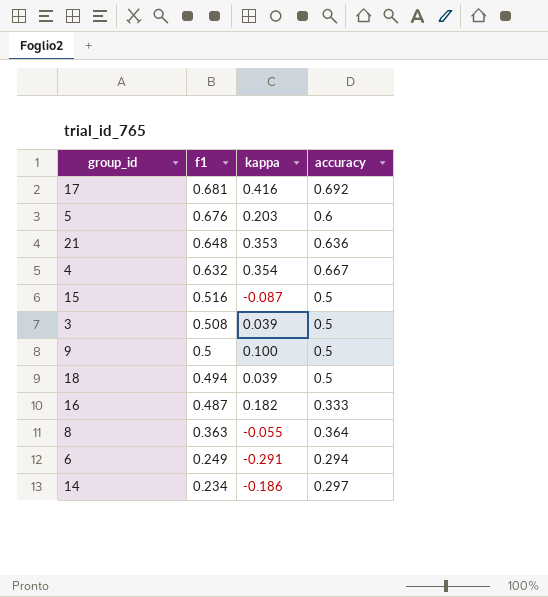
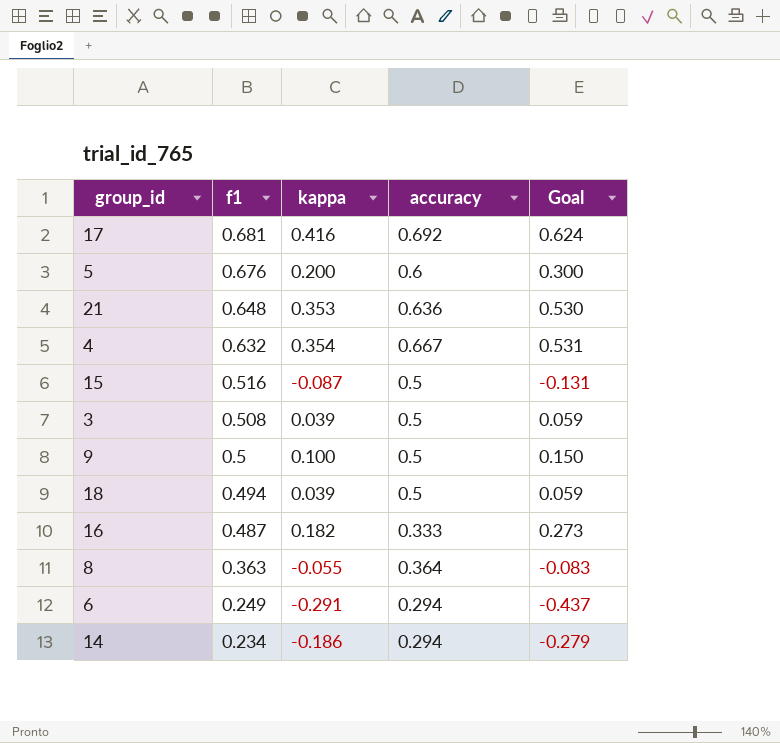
column Goal | formula: none -> [kappa] * 1.5
5 | kappa: 0.203 -> 0.200
14 | accuracy: 0.297 -> 0.294

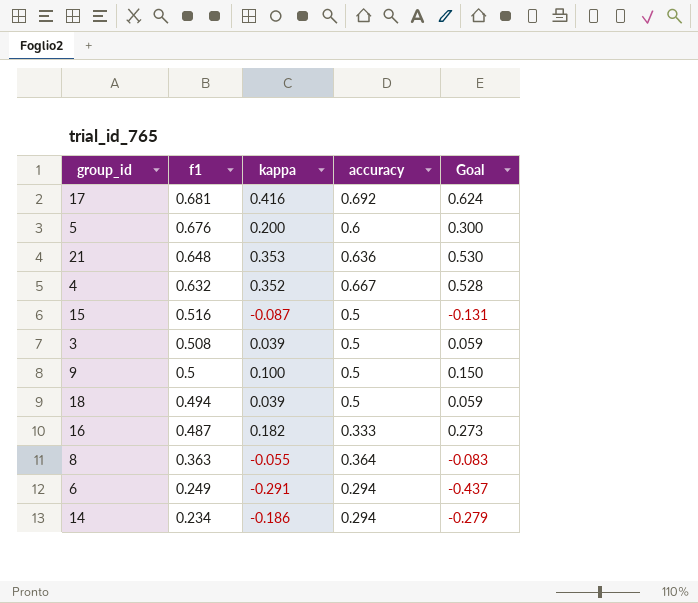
4 | kappa: 0.354 -> 0.352
4 | Goal: 0.531 -> 0.528

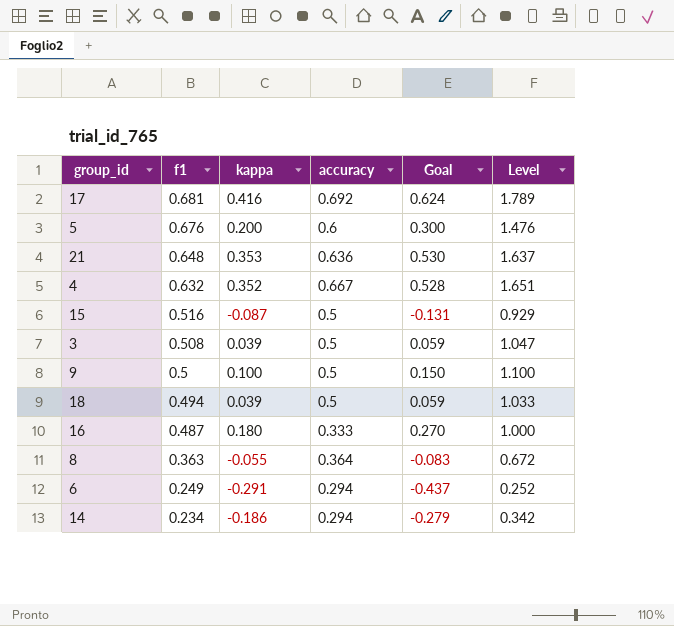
column Level | formula: none -> [f1] + [kappa] + [accuracy]
16 | kappa: 0.182 -> 0.180
16 | Goal: 0.273 -> 0.270

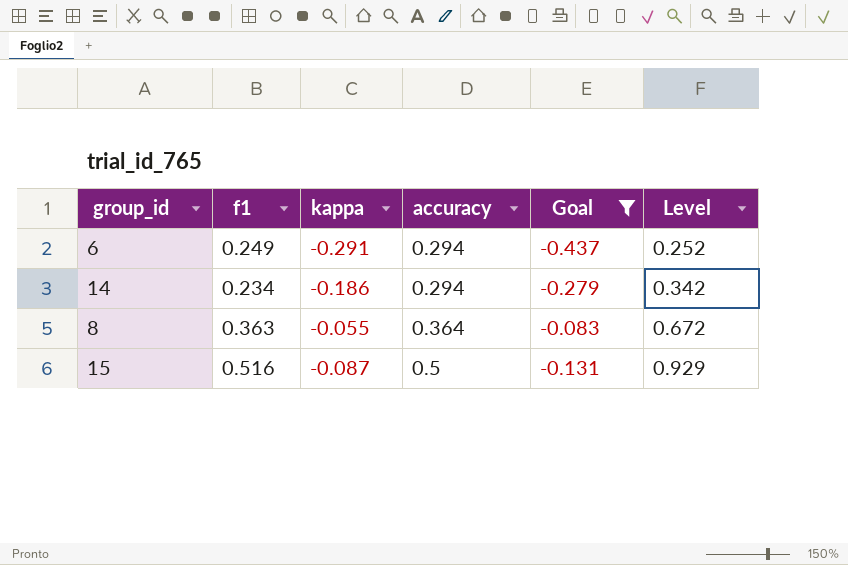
filter: none -> Goal <= -0.083
row order: f1 descending -> accuracy ascending

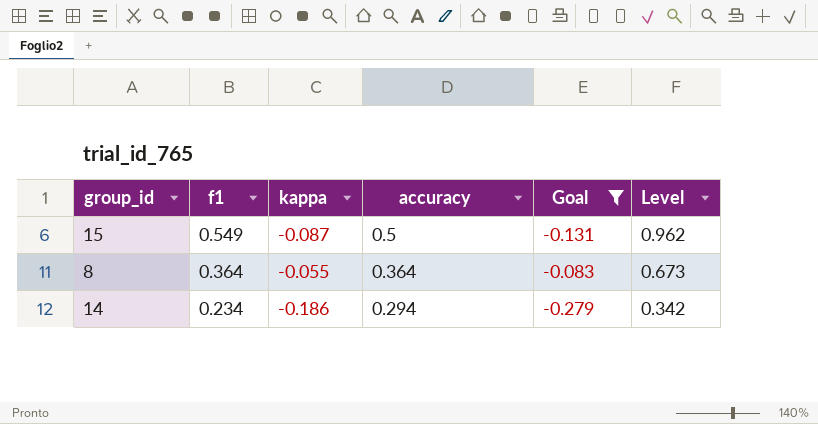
row order: accuracy ascending -> f1 descending
row 6: 0.249 | -0.291 | 0.294 | -0.437 | 0.252 -> none
15 | f1: 0.516 -> 0.549
15 | Level: 0.929 -> 0.962
8 | f1: 0.363 -> 0.364
8 | Level: 0.672 -> 0.673

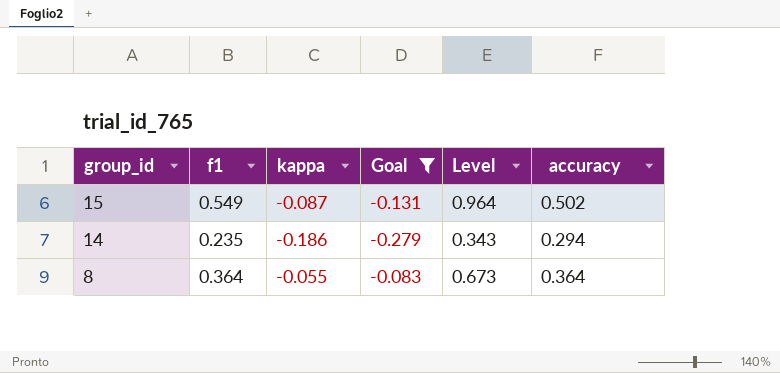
row order: f1 descending -> group_id descending
column accuracy | position: 4 -> 6
15 | Level: 0.962 -> 0.964
15 | accuracy: 0.5 -> 0.502
14 | f1: 0.234 -> 0.235
14 | Level: 0.342 -> 0.343

